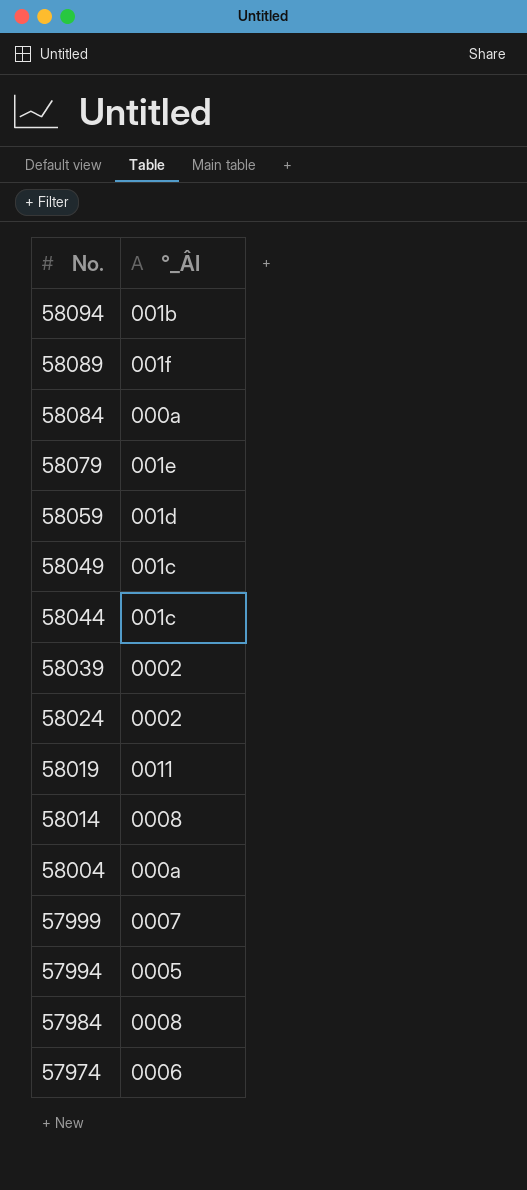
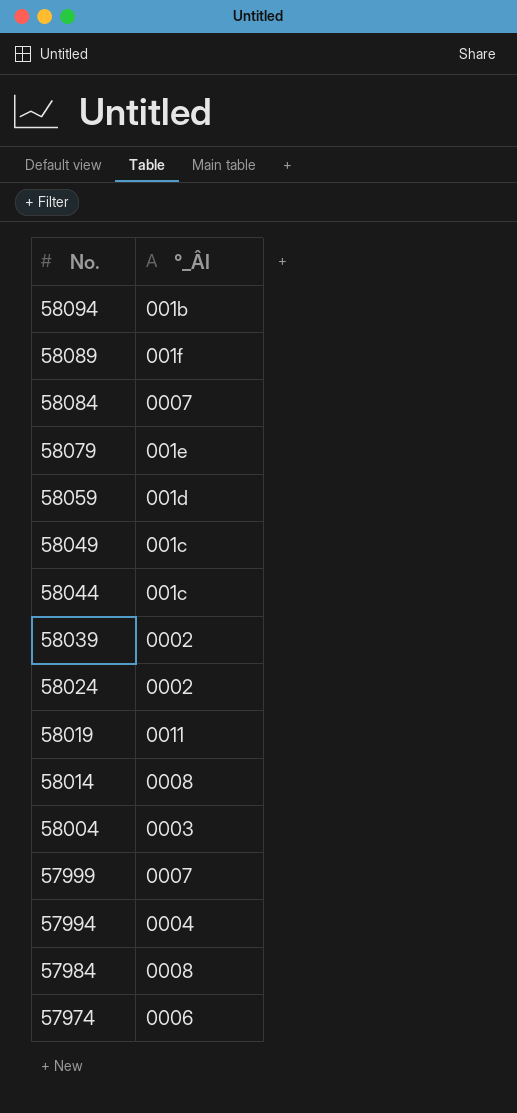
58084 | °_ÂI: 000a -> 0007
58004 | °_ÂI: 000a -> 0003
57994 | °_ÂI: 0005 -> 0004

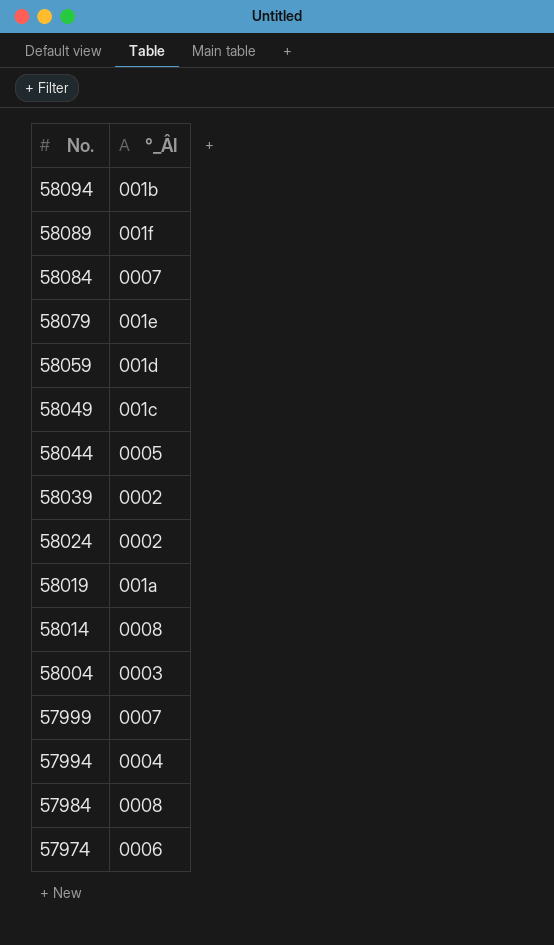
58044 | °_ÂI: 001c -> 0005
58019 | °_ÂI: 0011 -> 001a

